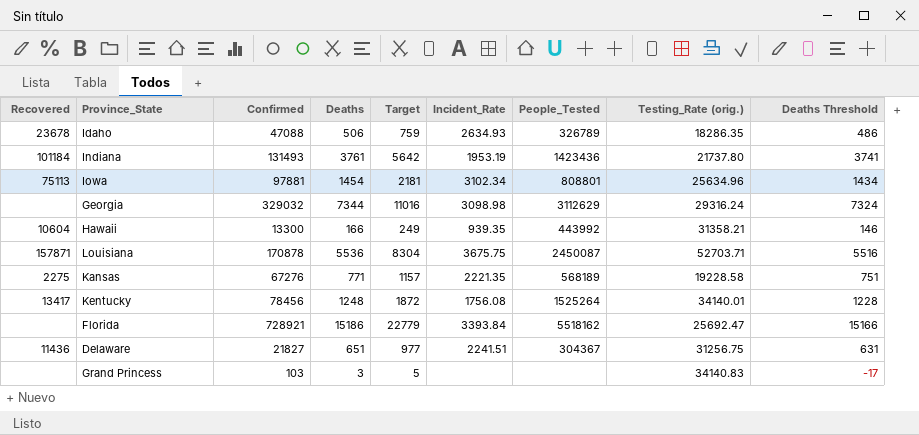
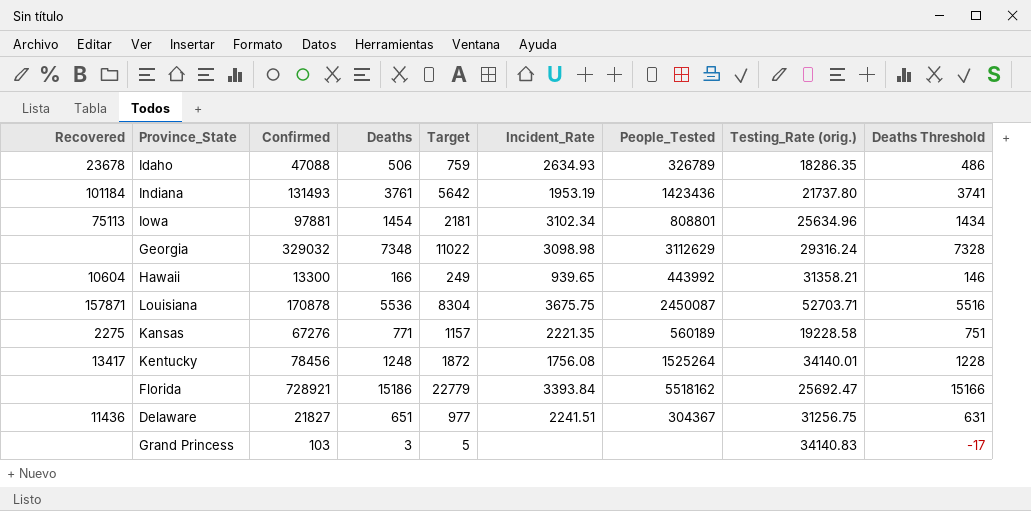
Georgia | Deaths: 7344 -> 7348
Georgia | Target: 11016 -> 11022
Georgia | Deaths Threshold: 7324 -> 7328
Hawaii | Incident_Rate: 939.35 -> 939.65
Kansas | People_Tested: 568189 -> 560189

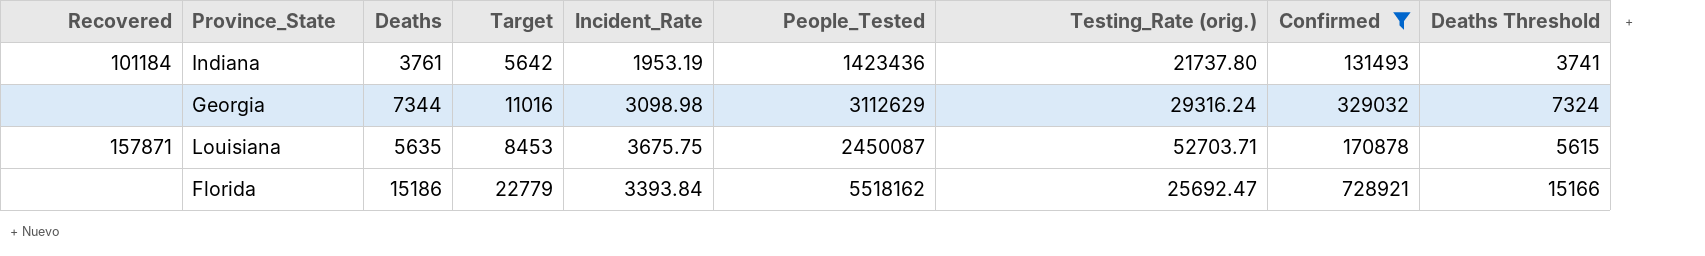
filter: none -> Confirmed >= 131493
column Confirmed | position: 3 -> 8
Georgia | Deaths: 7348 -> 7344
Georgia | Target: 11022 -> 11016
Georgia | Deaths Threshold: 7328 -> 7324
Louisiana | Deaths: 5536 -> 5635
Louisiana | Target: 8304 -> 8453
Louisiana | Deaths Threshold: 5516 -> 5615

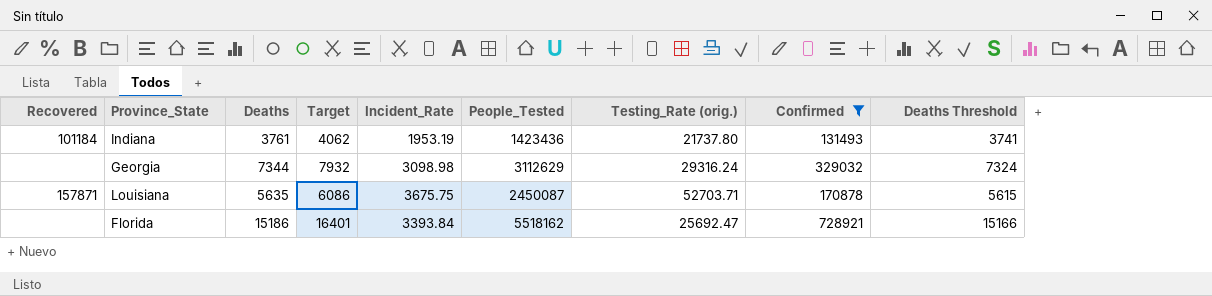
column Target | formula: [Deaths] * 1.5 -> [Deaths] * 1.08

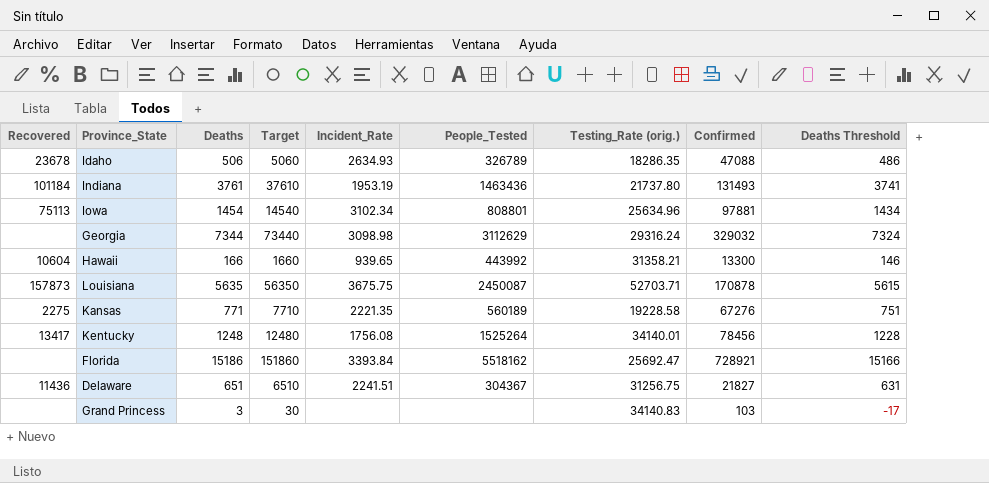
filter: Confirmed >= 131493 -> none
column Target | formula: [Deaths] * 1.08 -> [Deaths] * 10
Indiana | People_Tested: 1423436 -> 1463436
Louisiana | Recovered: 157871 -> 157873

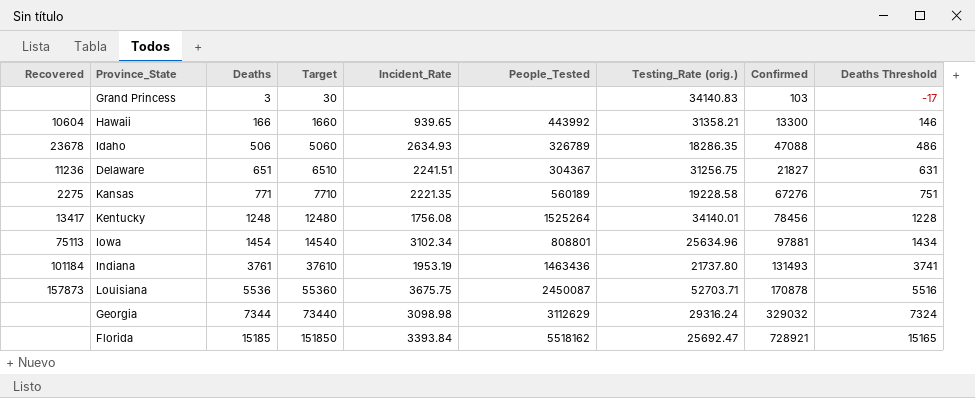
row order: none -> Deaths ascending
Delaware | Recovered: 11436 -> 11236
Louisiana | Deaths: 5635 -> 5536
Louisiana | Target: 56350 -> 55360
Louisiana | Deaths Threshold: 5615 -> 5516
Florida | Deaths: 15186 -> 15185
Florida | Target: 151860 -> 151850
Florida | Deaths Threshold: 15166 -> 15165

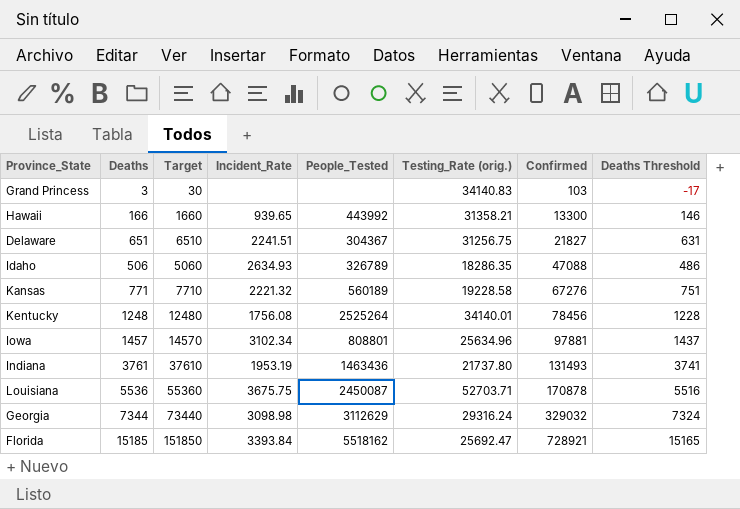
row order: Deaths ascending -> Confirmed ascending
column Recovered | position: 1 -> none
Kansas | Incident_Rate: 2221.35 -> 2221.32
Kentucky | People_Tested: 1525264 -> 2525264
Iowa | Deaths: 1454 -> 1457
Iowa | Target: 14540 -> 14570
Iowa | Deaths Threshold: 1434 -> 1437

